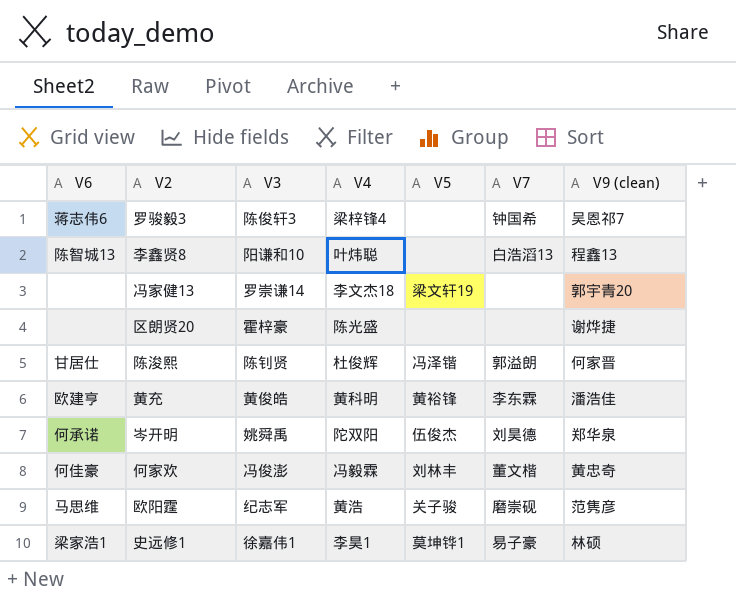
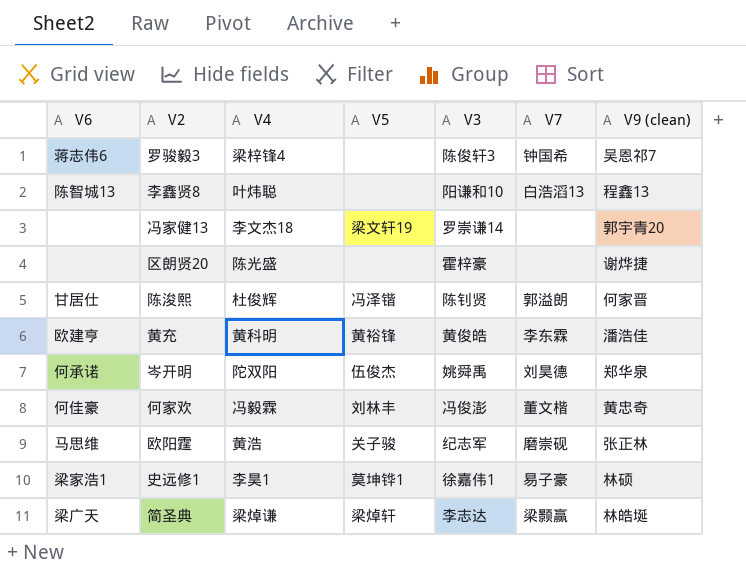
column V3 | position: 3 -> 5
欧阳霆 | V9 (clean): 范隽彦 -> 张正林
row 简圣典: none -> 梁广天 | 梁焯谦 | 梁焯轩 | 李志达 | 梁颢赢 | 林皓埏

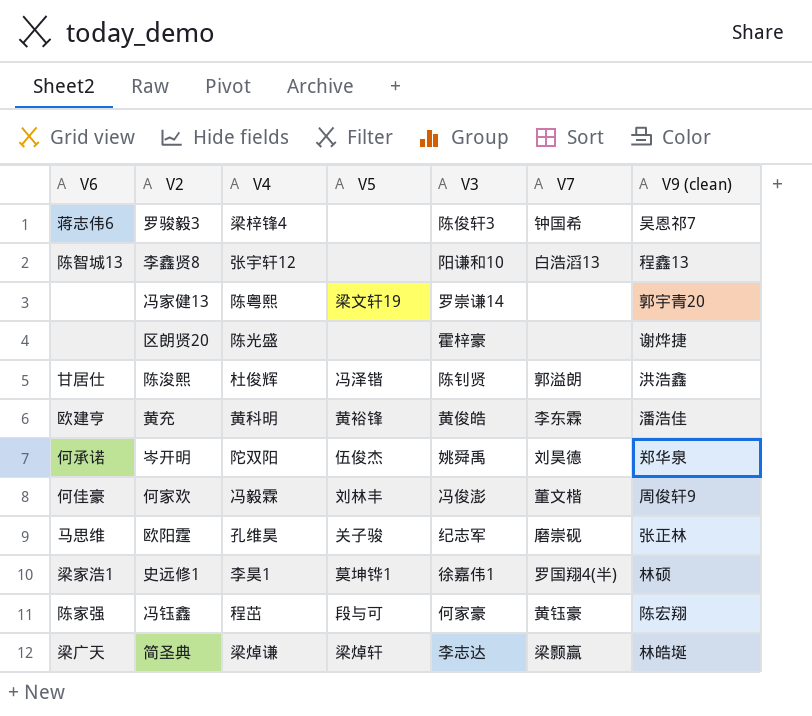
李鑫贤8 | V4: 叶炜聪 -> 张宇轩12
冯家健13 | V4: 李文杰18 -> 陈粤熙
陈浚熙 | V9 (clean): 何家晋 -> 洪浩鑫
何家欢 | V9 (clean): 黄忠奇 -> 周俊轩9
欧阳霆 | V4: 黄浩 -> 孔维昊
史远修1 | V7: 易子豪 -> 罗国翔4(半)
row 冯钰鑫: none -> 陈家强 | 程茁 | 段与可 | 何家豪 | 黄钰豪 | 陈宏翔

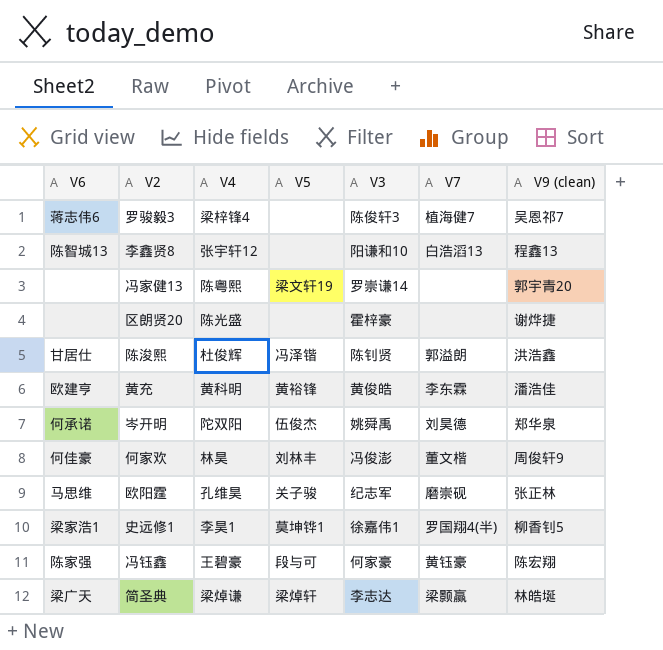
罗骏毅3 | V7: 钟国希 -> 植海健7
何家欢 | V4: 冯毅霖 -> 林昊
史远修1 | V9 (clean): 林硕 -> 柳香钊5
冯钰鑫 | V4: 程茁 -> 王碧豪

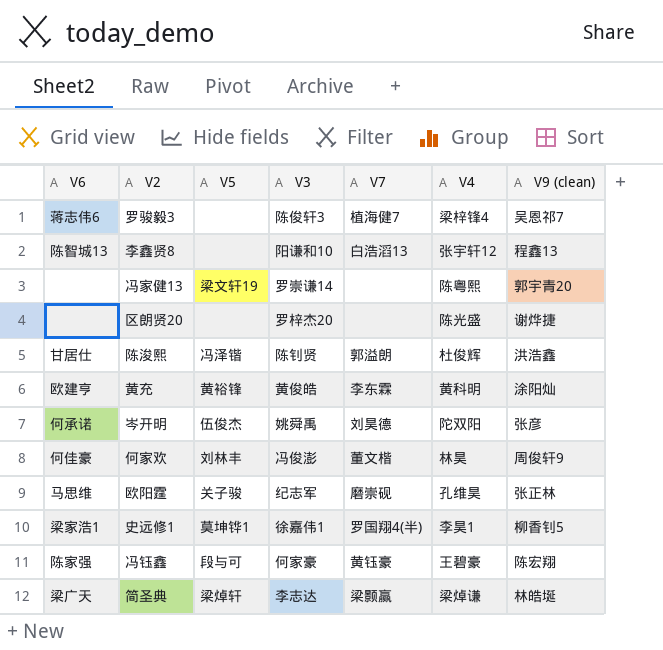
column V4 | position: 3 -> 6
区朗贤20 | V3: 霍梓豪 -> 罗梓杰20
黄充 | V9 (clean): 潘浩佳 -> 涂阳灿
岑开明 | V9 (clean): 郑华泉 -> 张彦

